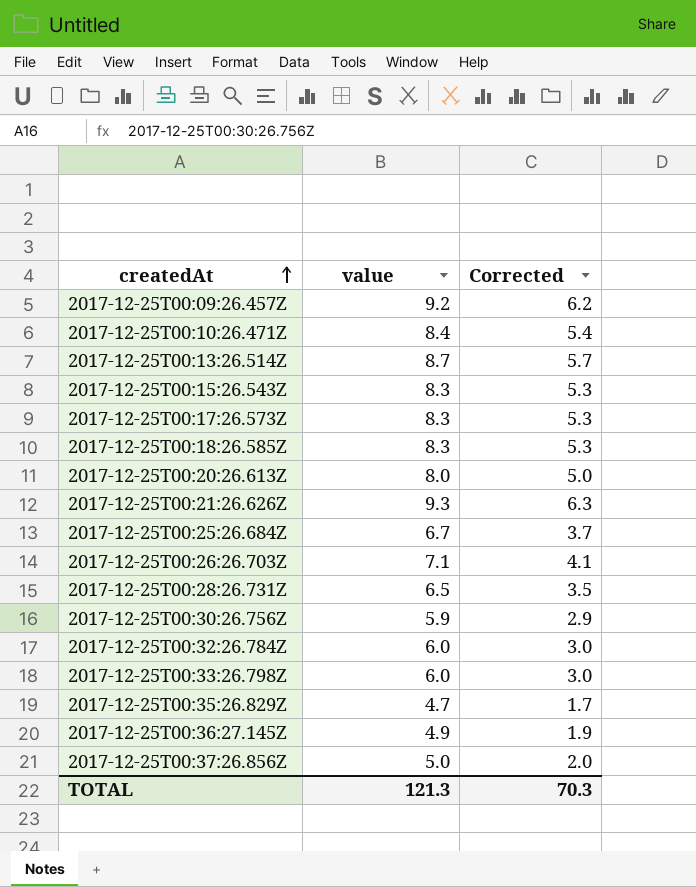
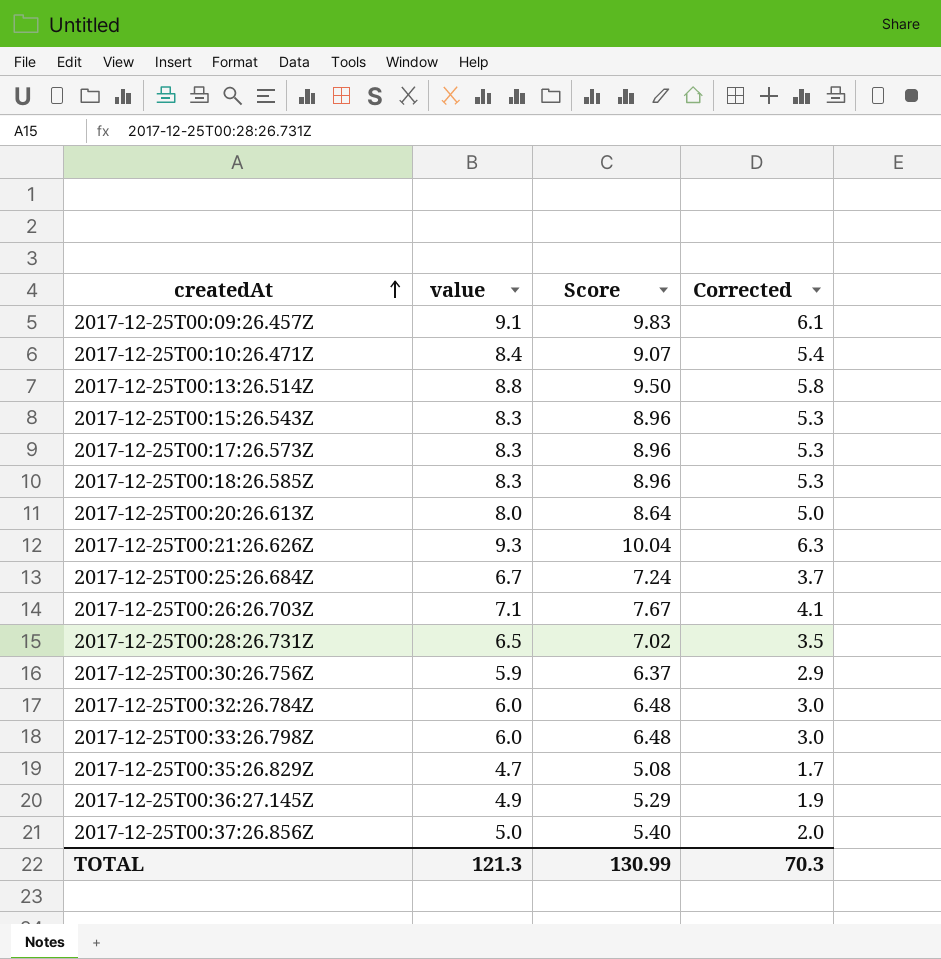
column Score | formula: none -> [value] * 1.08
2017-12-25T00:09:26.457Z | value: 9.2 -> 9.1
2017-12-25T00:09:26.457Z | Corrected: 6.2 -> 6.1
2017-12-25T00:13:26.514Z | value: 8.7 -> 8.8
2017-12-25T00:13:26.514Z | Corrected: 5.7 -> 5.8

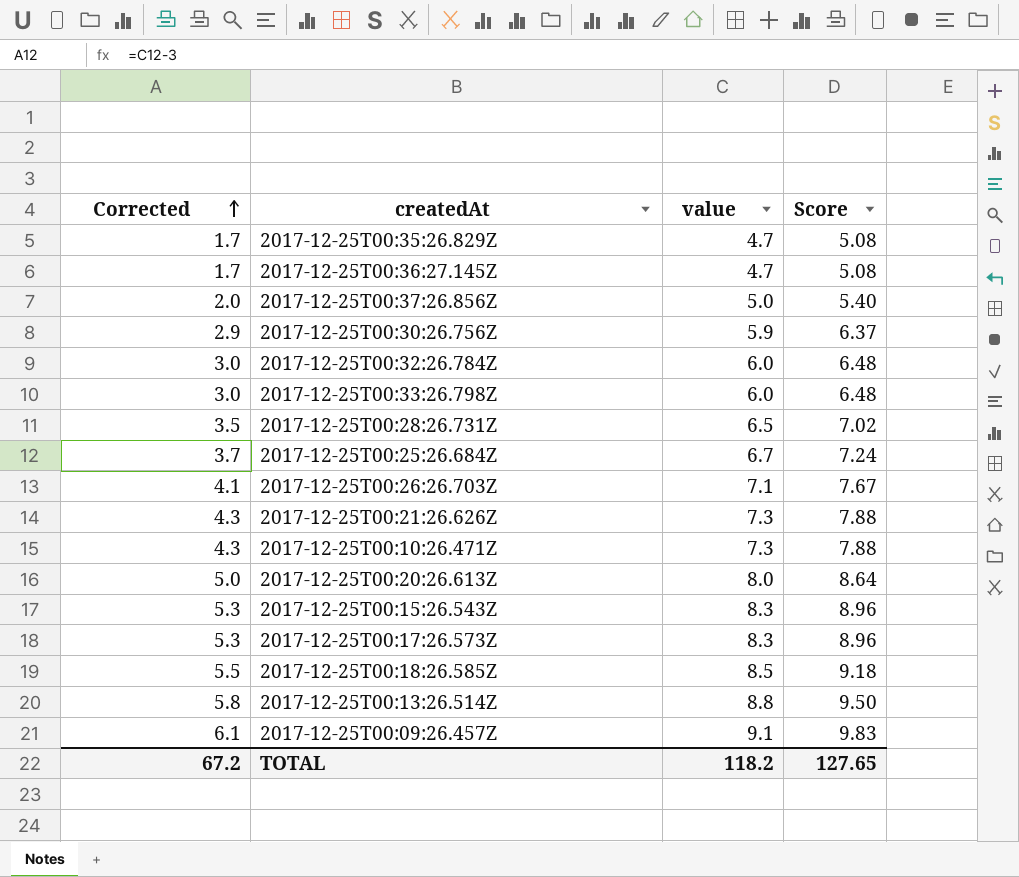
row order: createdAt ascending -> Corrected ascending
column Corrected | position: 4 -> 1
2017-12-25T00:36:27.145Z | Corrected: 1.9 -> 1.7
2017-12-25T00:36:27.145Z | value: 4.9 -> 4.7
2017-12-25T00:36:27.145Z | Score: 5.29 -> 5.08
2017-12-25T00:21:26.626Z | Corrected: 6.3 -> 4.3
2017-12-25T00:21:26.626Z | value: 9.3 -> 7.3
2017-12-25T00:21:26.626Z | Score: 10.04 -> 7.88
2017-12-25T00:10:26.471Z | Corrected: 5.4 -> 4.3
2017-12-25T00:10:26.471Z | value: 8.4 -> 7.3
2017-12-25T00:10:26.471Z | Score: 9.07 -> 7.88
2017-12-25T00:18:26.585Z | Corrected: 5.3 -> 5.5
2017-12-25T00:18:26.585Z | value: 8.3 -> 8.5
2017-12-25T00:18:26.585Z | Score: 8.96 -> 9.18
TOTAL | Corrected: 70.3 -> 67.2
TOTAL | value: 121.3 -> 118.2
TOTAL | Score: 130.99 -> 127.65

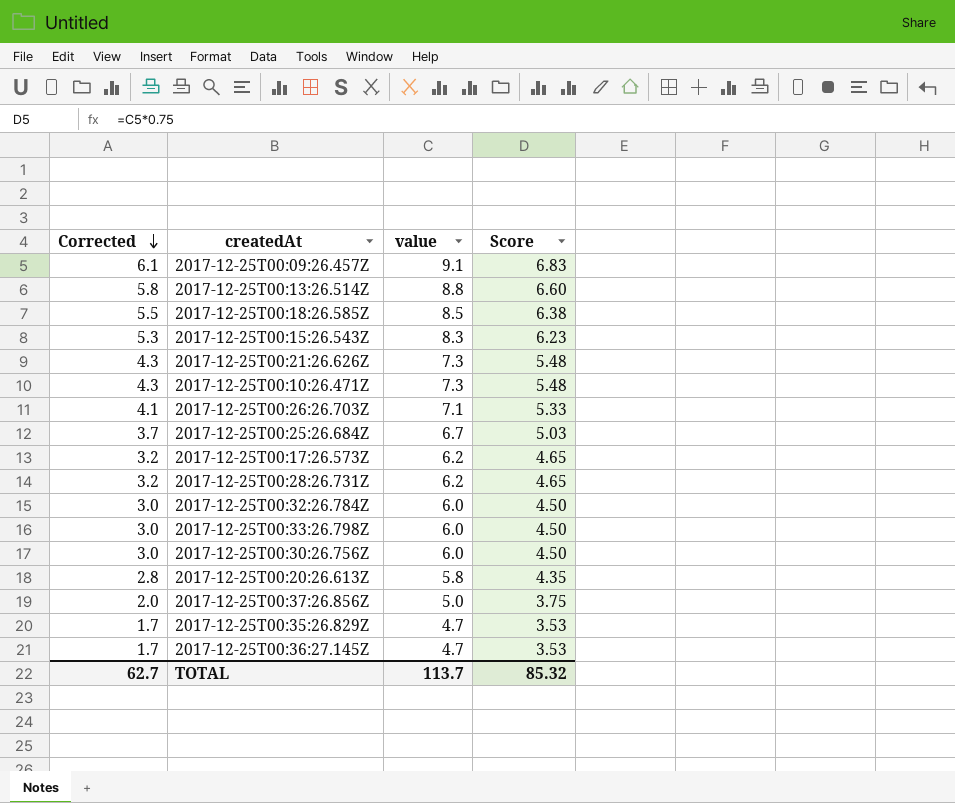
row order: Corrected ascending -> Corrected descending
column Score | formula: [value] * 1.08 -> [value] * 0.75
2017-12-25T00:17:26.573Z | Corrected: 5.3 -> 3.2
2017-12-25T00:17:26.573Z | value: 8.3 -> 6.2
2017-12-25T00:28:26.731Z | Corrected: 3.5 -> 3.2
2017-12-25T00:28:26.731Z | value: 6.5 -> 6.2
2017-12-25T00:30:26.756Z | Corrected: 2.9 -> 3.0
2017-12-25T00:30:26.756Z | value: 5.9 -> 6.0
2017-12-25T00:20:26.613Z | Corrected: 5.0 -> 2.8
2017-12-25T00:20:26.613Z | value: 8.0 -> 5.8
TOTAL | Corrected: 67.2 -> 62.7
TOTAL | value: 118.2 -> 113.7
TOTAL | Score: 127.65 -> 85.32

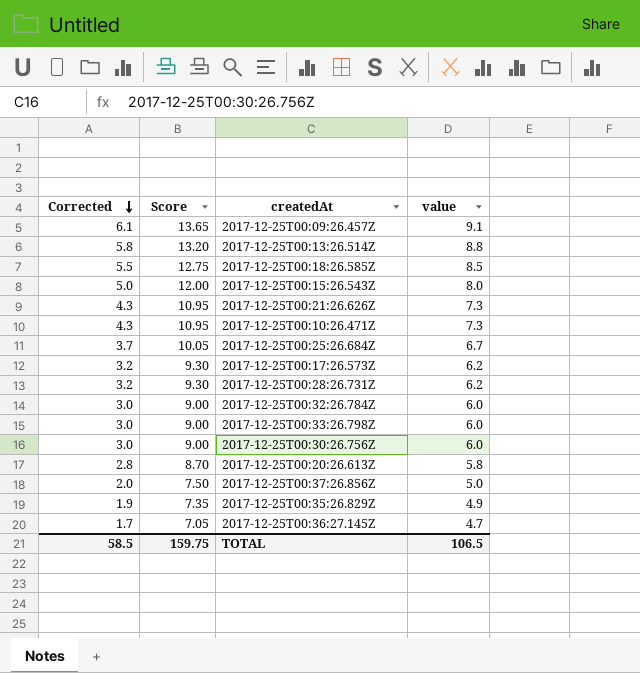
column Score | formula: [value] * 0.75 -> [value] * 1.5
column Score | position: 4 -> 2
row 2017-12-25T00:26:26.703Z: 4.1 | 7.1 | 5.33 -> none
2017-12-25T00:15:26.543Z | Corrected: 5.3 -> 5.0
2017-12-25T00:15:26.543Z | value: 8.3 -> 8.0
2017-12-25T00:35:26.829Z | Corrected: 1.7 -> 1.9
2017-12-25T00:35:26.829Z | value: 4.7 -> 4.9
TOTAL | Corrected: 62.7 -> 58.5
TOTAL | Score: 85.32 -> 159.75
TOTAL | value: 113.7 -> 106.5

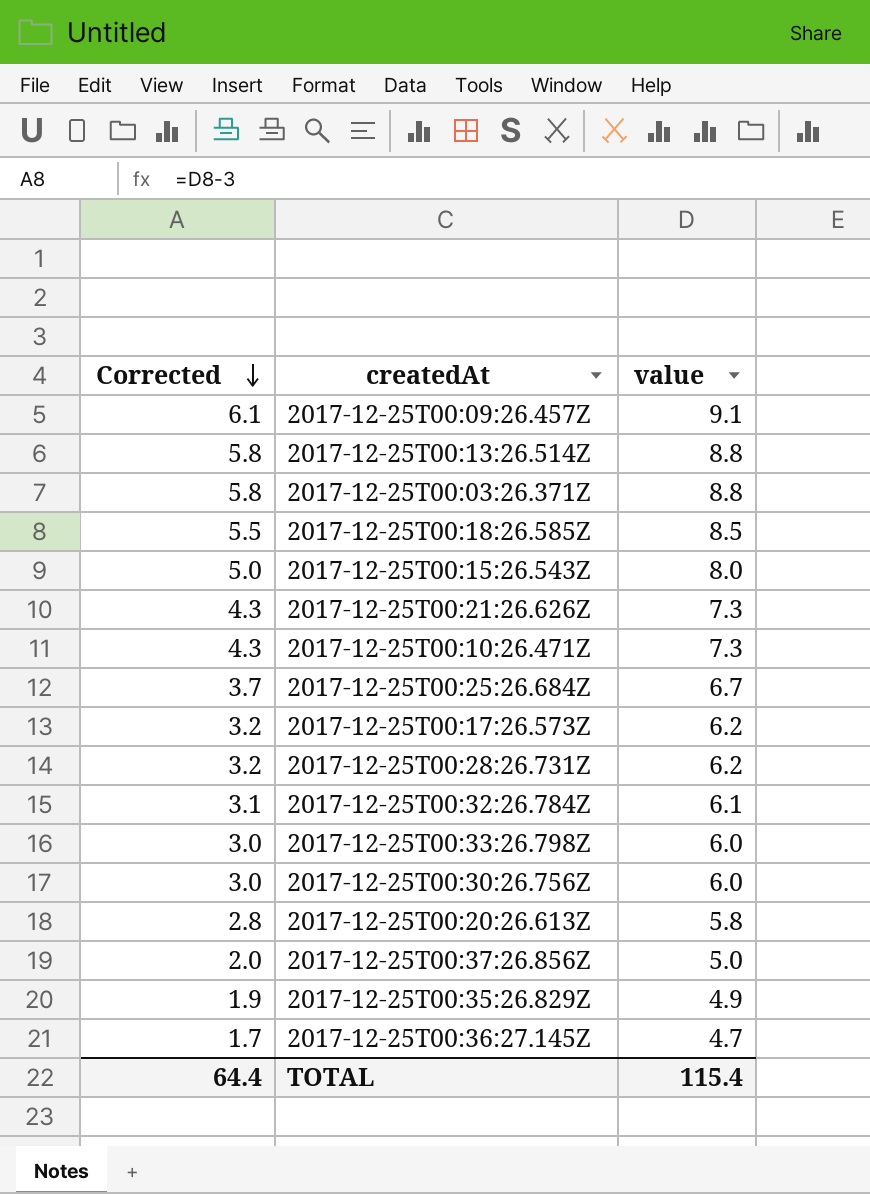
column Score | formula: [value] * 1.5 -> none
row 2017-12-25T00:03:26.371Z: none -> 5.8 | 8.8
2017-12-25T00:32:26.784Z | Corrected: 3.0 -> 3.1
2017-12-25T00:32:26.784Z | value: 6.0 -> 6.1
TOTAL | Corrected: 58.5 -> 64.4
TOTAL | value: 106.5 -> 115.4

